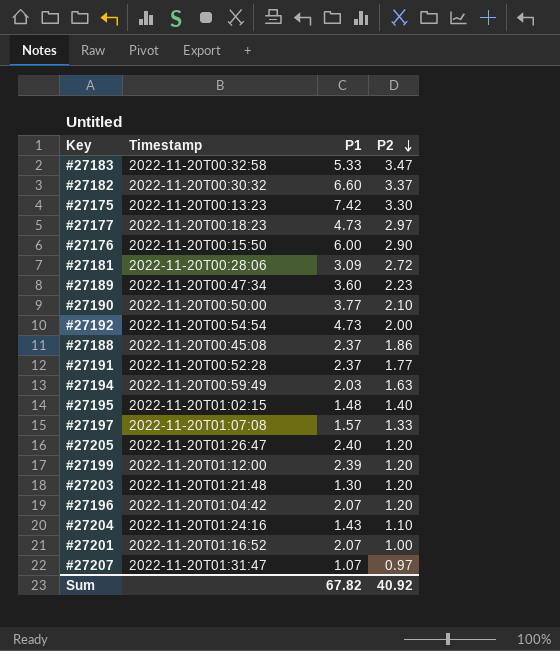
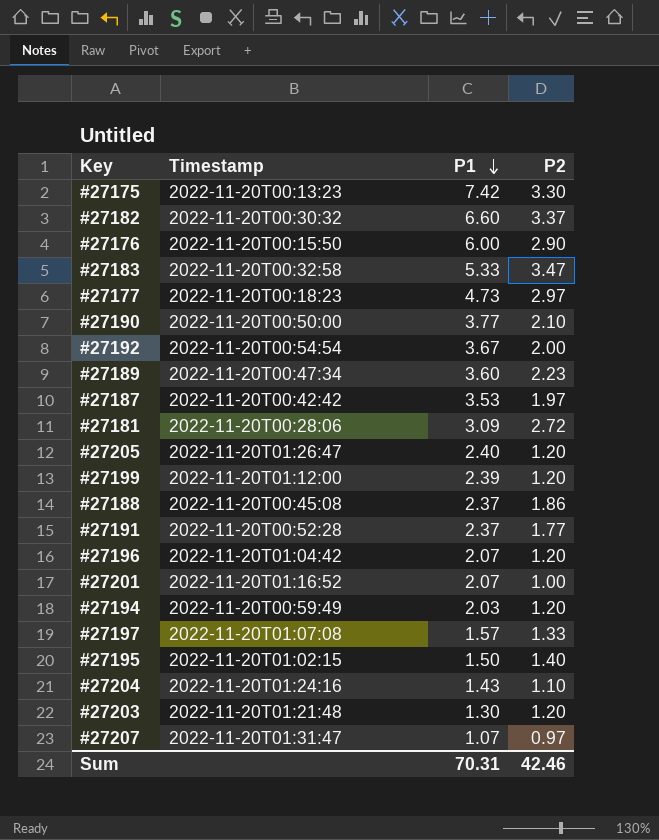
row order: P2 descending -> P1 descending
#27192 | P1: 4.73 -> 3.67
row #27187: none -> 2022-11-20T00:42:42 | 3.53 | 1.97
#27194 | P2: 1.63 -> 1.20
#27195 | P1: 1.48 -> 1.50
Sum | P1: 67.82 -> 70.31
Sum | P2: 40.92 -> 42.46

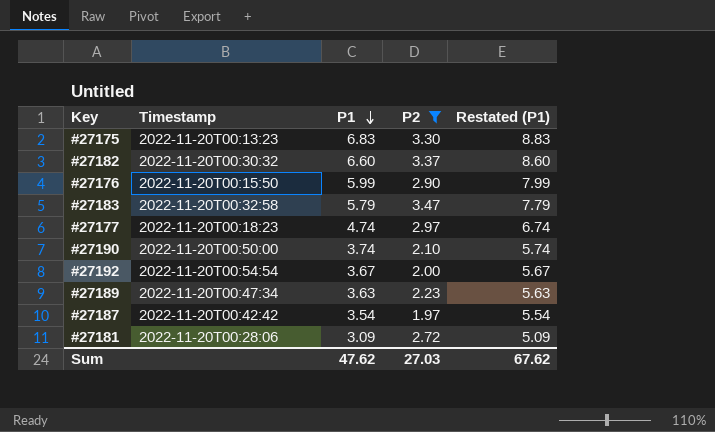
filter: none -> P2 >= 1.97
column Restated (P1) | formula: none -> [P1] + 2
#27175 | P1: 7.42 -> 6.83
#27176 | P1: 6.00 -> 5.99
#27183 | P1: 5.33 -> 5.79
#27177 | P1: 4.73 -> 4.74
#27190 | P1: 3.77 -> 3.74
#27189 | P1: 3.60 -> 3.63
#27187 | P1: 3.53 -> 3.54
Sum | P1: 70.31 -> 47.62
Sum | P2: 42.46 -> 27.03

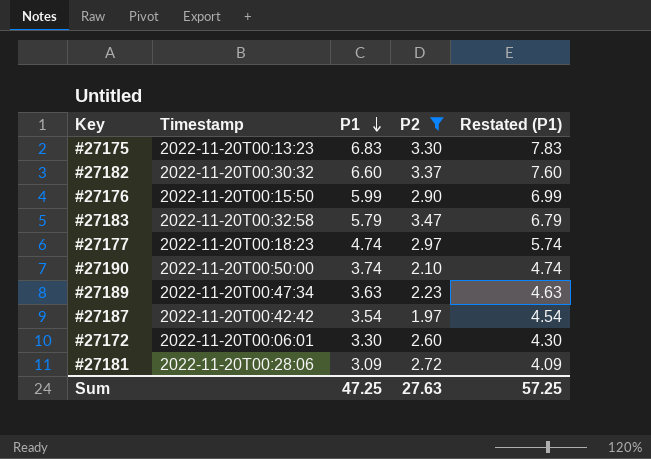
column Restated (P1) | formula: [P1] + 2 -> [P1] + 1
row #27192: 2022-11-20T00:54:54 | 3.67 | 2.00 | 5.67 -> none
row #27172: none -> 2022-11-20T00:06:01 | 3.30 | 2.60 | 4.30
Sum | P1: 47.62 -> 47.25
Sum | P2: 27.03 -> 27.63
Sum | Restated (P1): 67.62 -> 57.25

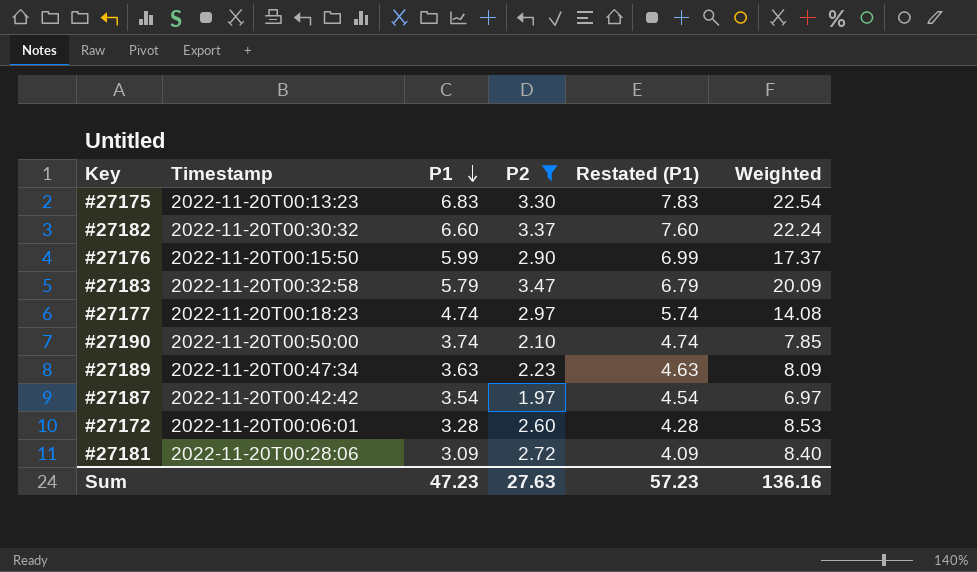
column Weighted | formula: none -> [P1] * [P2]
#27172 | P1: 3.30 -> 3.28
#27172 | Restated (P1): 4.30 -> 4.28
Sum | P1: 47.25 -> 47.23
Sum | Restated (P1): 57.25 -> 57.23

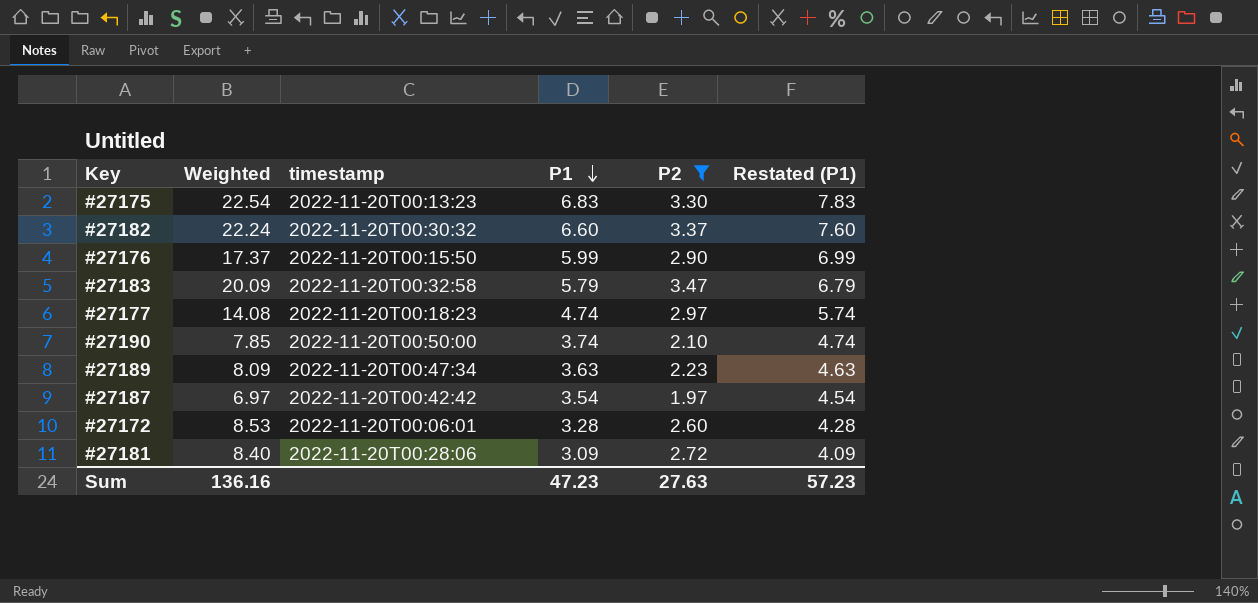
column Weighted | position: 6 -> 2
column name: Timestamp -> timestamp

